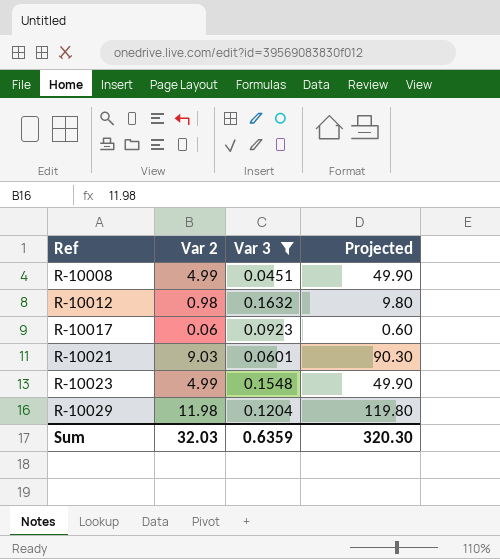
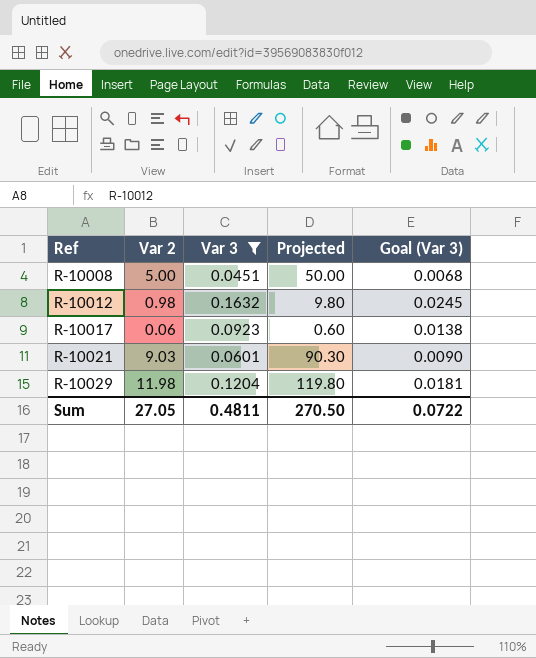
column Goal (Var 3) | formula: none -> [Var 3] * 0.15
row R-10023: 4.99 | 0.1548 | 49.90 -> none
R-10008 | Var 2: 4.99 -> 5.00
R-10008 | Projected: 49.90 -> 50.00
Sum | Var 2: 32.03 -> 27.05
Sum | Var 3: 0.6359 -> 0.4811
Sum | Projected: 320.30 -> 270.50

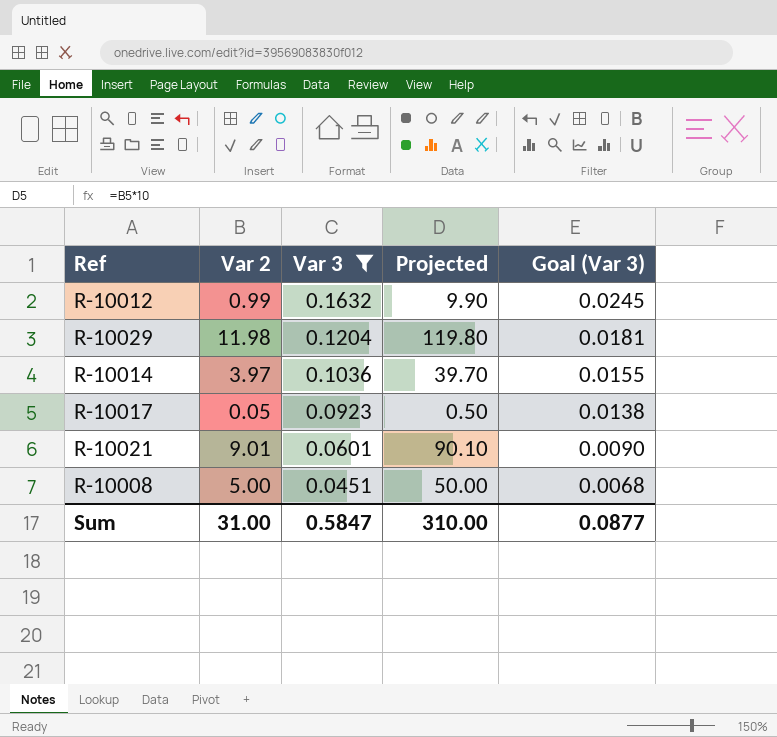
row order: Ref ascending -> Var 3 descending
R-10012 | Var 2: 0.98 -> 0.99
R-10012 | Projected: 9.80 -> 9.90
row R-10014: none -> 3.97 | 0.1036 | 39.70 | 0.0155
R-10017 | Var 2: 0.06 -> 0.05
R-10017 | Projected: 0.60 -> 0.50
R-10021 | Var 2: 9.03 -> 9.01
R-10021 | Projected: 90.30 -> 90.10
Sum | Var 2: 27.05 -> 31.00
Sum | Var 3: 0.4811 -> 0.5847
Sum | Projected: 270.50 -> 310.00
Sum | Goal (Var 3): 0.0722 -> 0.0877

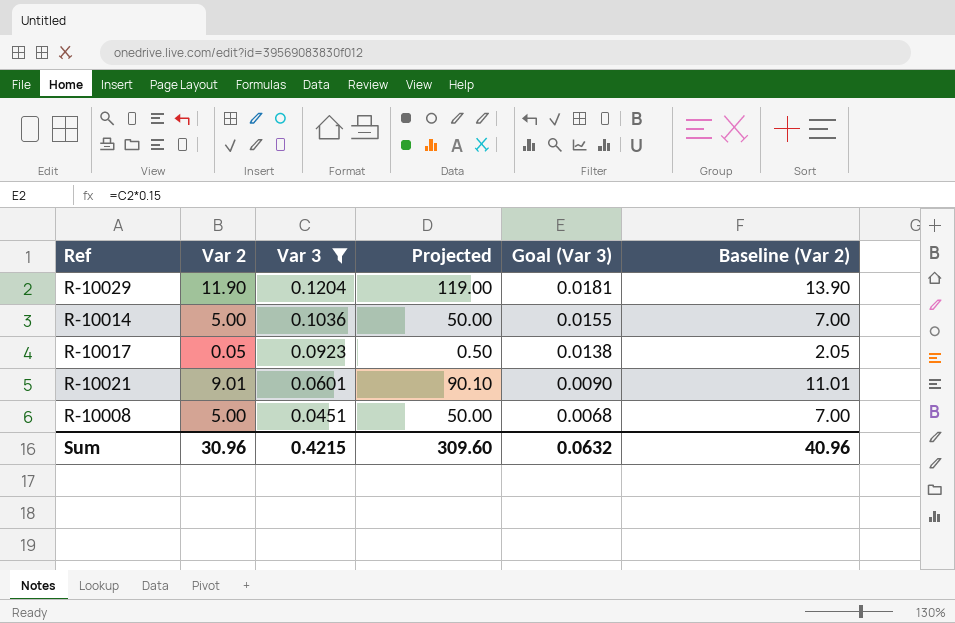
column Baseline (Var 2) | formula: none -> [Var 2] + 2
row R-10012: 0.99 | 0.1632 | 9.90 | 0.0245 -> none
R-10029 | Var 2: 11.98 -> 11.90
R-10029 | Projected: 119.80 -> 119.00
R-10014 | Var 2: 3.97 -> 5.00
R-10014 | Projected: 39.70 -> 50.00
Sum | Var 2: 31.00 -> 30.96
Sum | Var 3: 0.5847 -> 0.4215
Sum | Projected: 310.00 -> 309.60
Sum | Goal (Var 3): 0.0877 -> 0.0632

